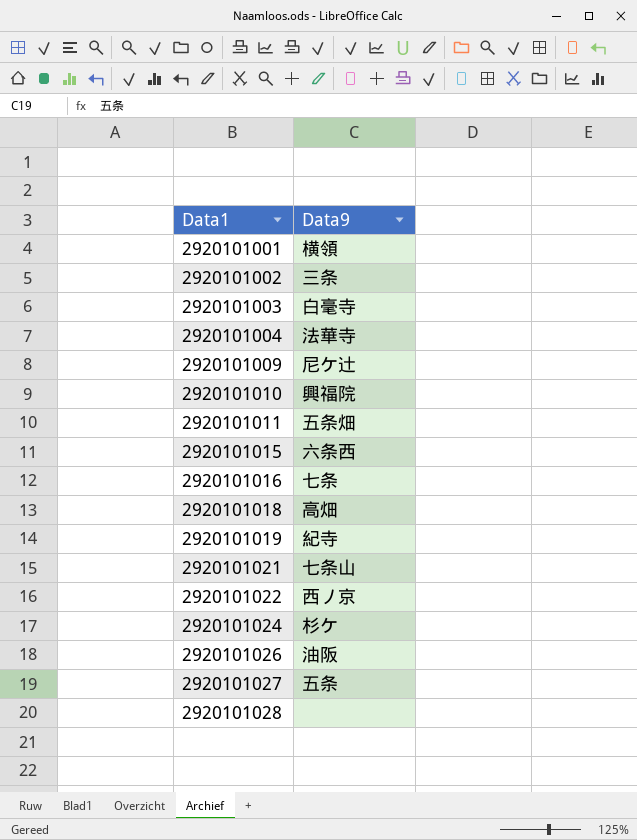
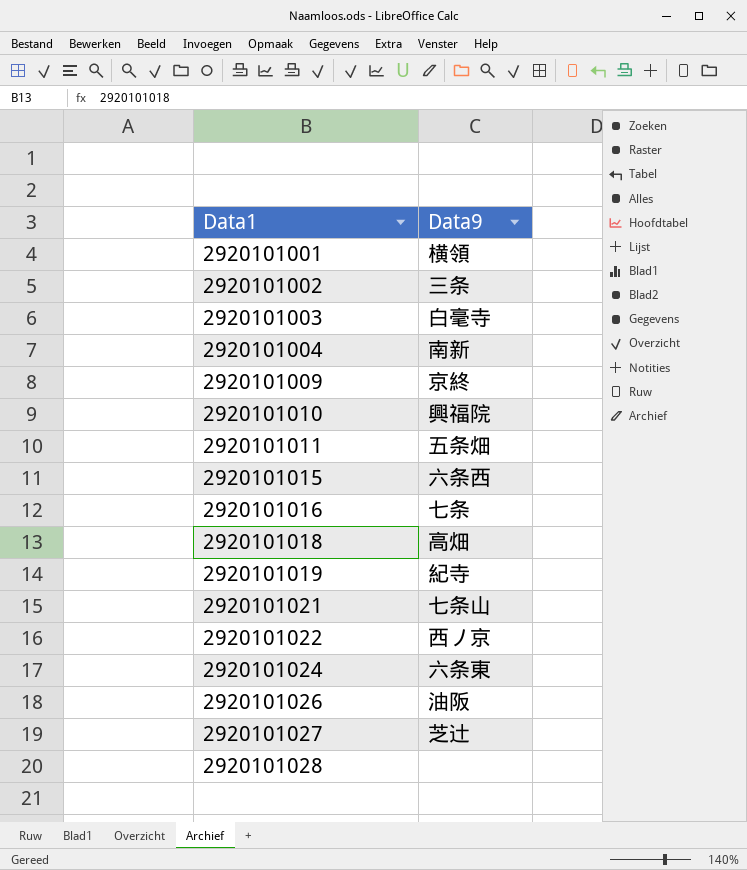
2920101004 | Data9: 法華寺 -> 南新
2920101009 | Data9: 尼ケ辻 -> 京終
2920101024 | Data9: 杉ケ -> 六条東
2920101027 | Data9: 五条 -> 芝辻

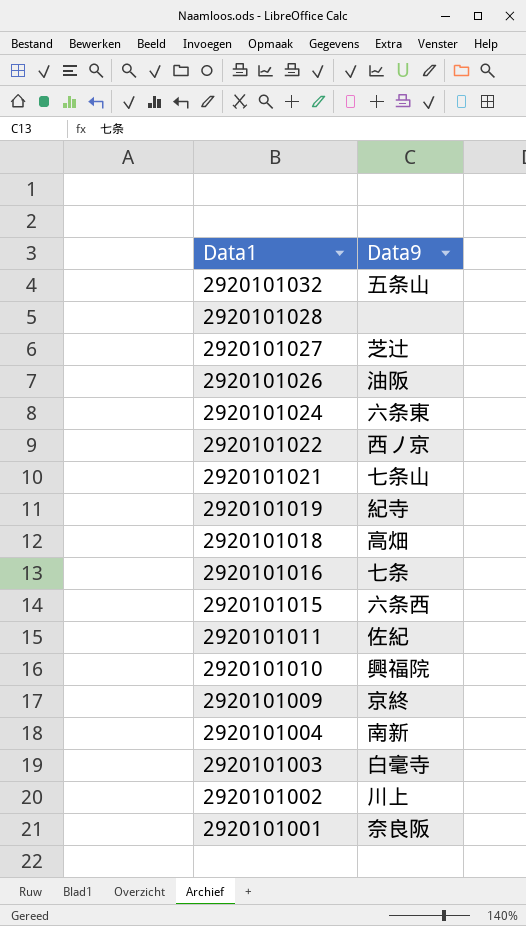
row order: Data1 ascending -> Data1 descending
row 2920101032: none -> 五条山
2920101011 | Data9: 五条畑 -> 佐紀
2920101002 | Data9: 三条 -> 川上
2920101001 | Data9: 横領 -> 奈良阪

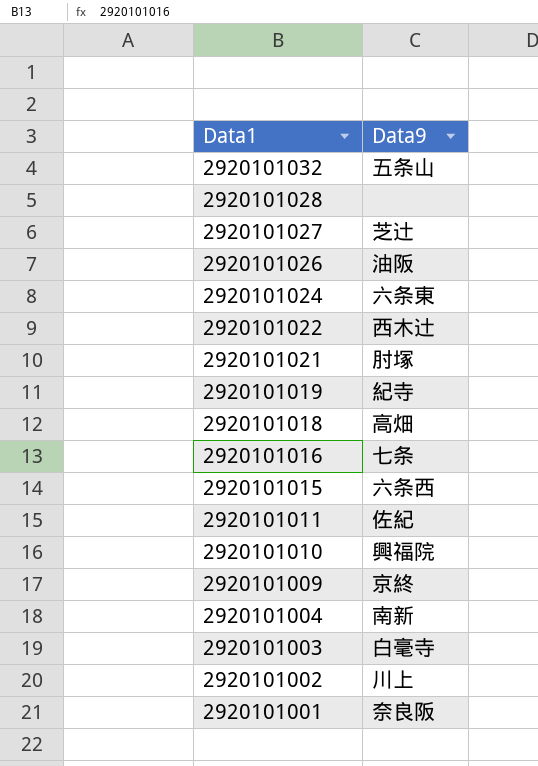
2920101022 | Data9: 西ノ京 -> 西木辻
2920101021 | Data9: 七条山 -> 肘塚

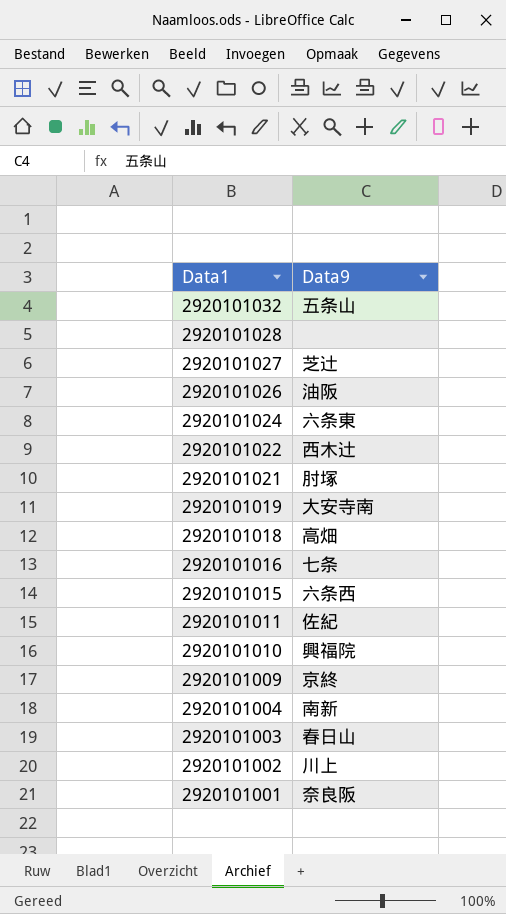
2920101019 | Data9: 紀寺 -> 大安寺南
2920101003 | Data9: 白毫寺 -> 春日山

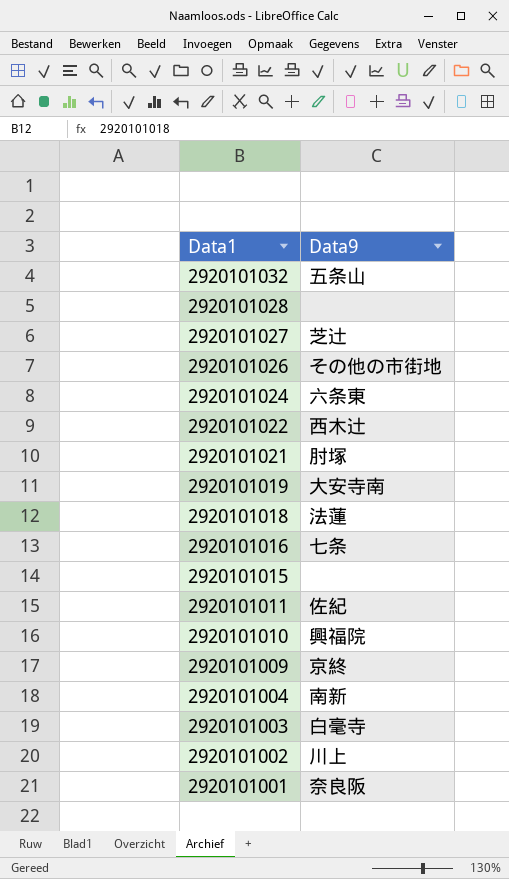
2920101026 | Data9: 油阪 -> その他の市街地
2920101018 | Data9: 高畑 -> 法蓮
2920101015 | Data9: 六条西 -> none
2920101003 | Data9: 春日山 -> 白毫寺

